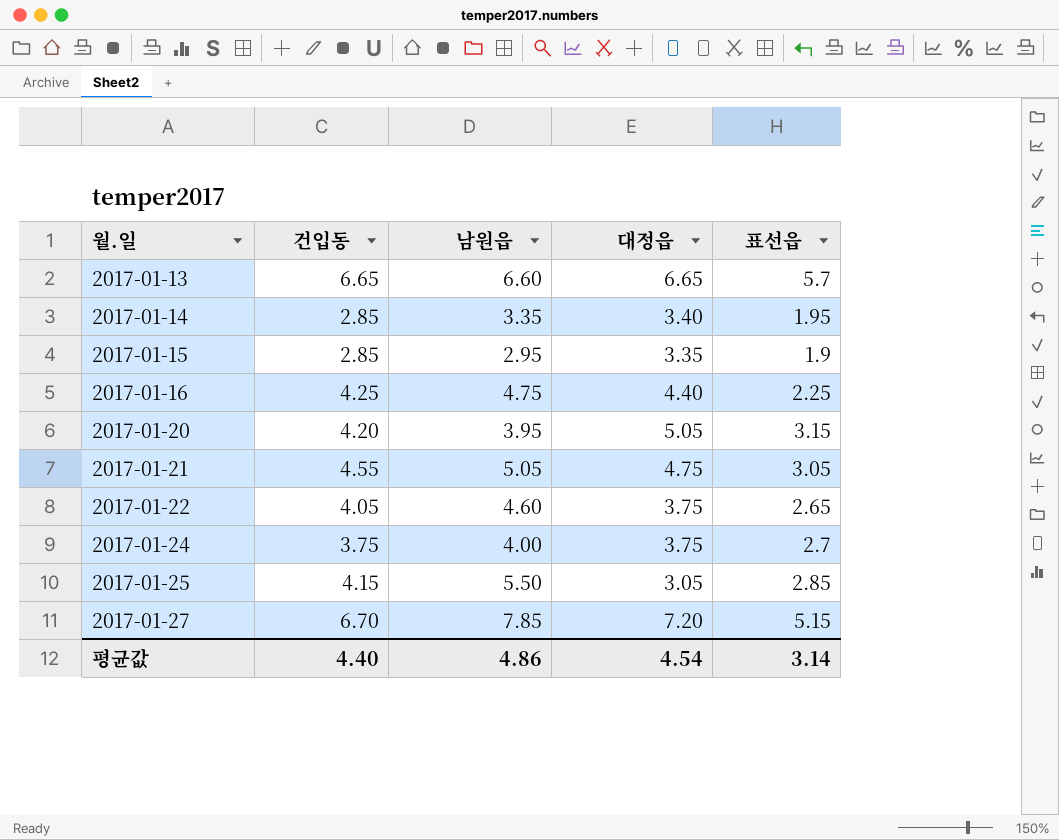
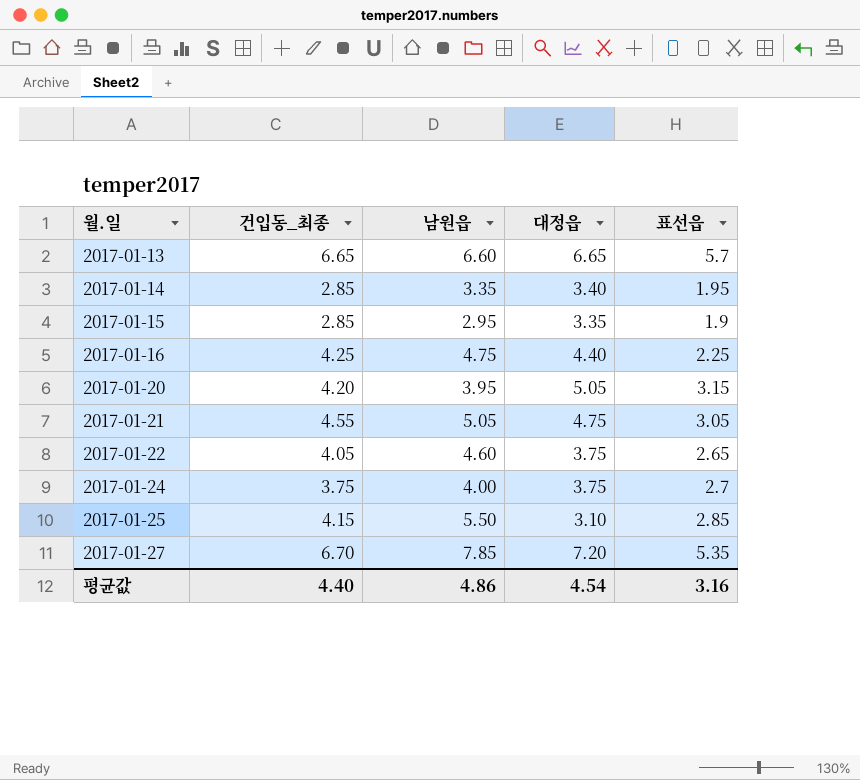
column name: 건입동 -> 건입동_최종
2017-01-25 | 대정읍: 3.05 -> 3.10
2017-01-27 | 표선읍: 5.15 -> 5.35
평균값 | 표선읍: 3.14 -> 3.16

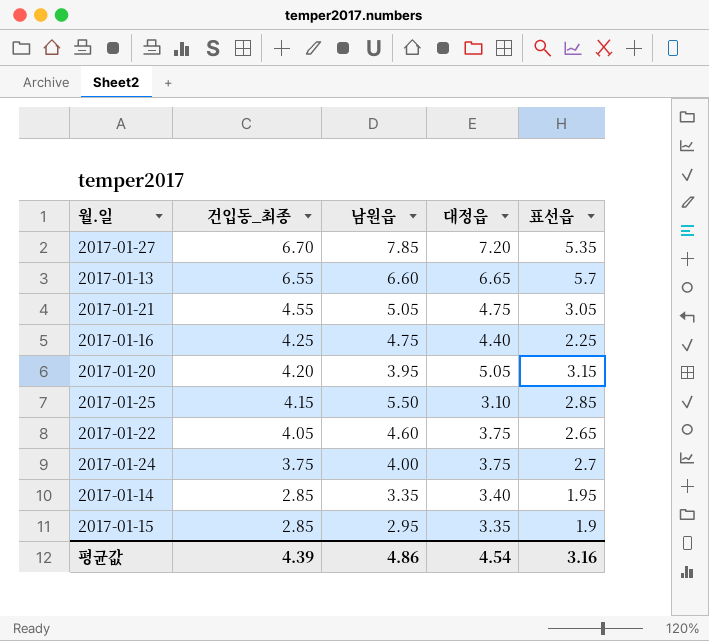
row order: 월.일 ascending -> 건입동_최종 descending
2017-01-13 | 건입동_최종: 6.65 -> 6.55
평균값 | 건입동_최종: 4.40 -> 4.39

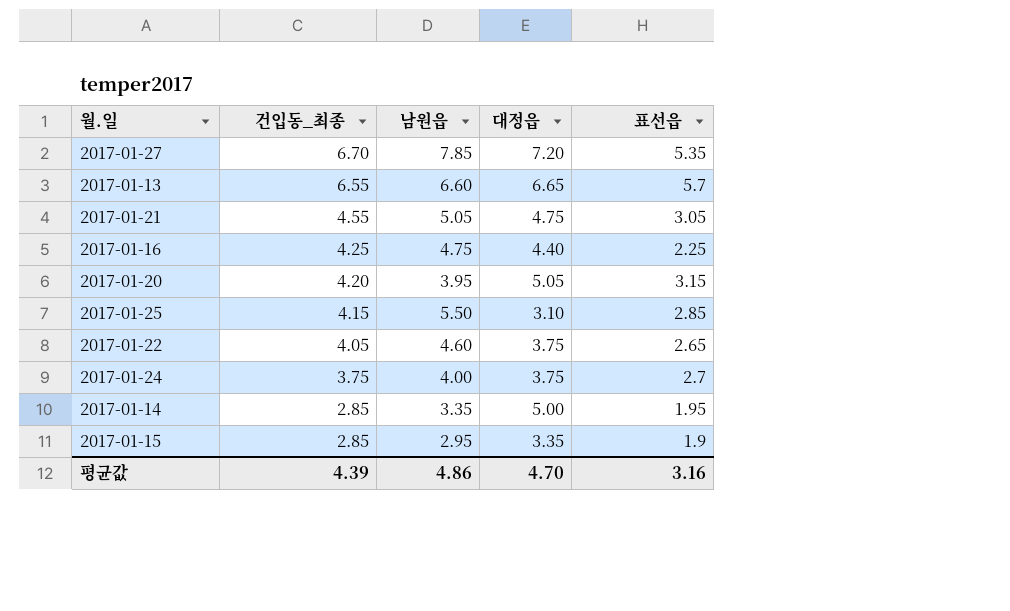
2017-01-14 | 대정읍: 3.40 -> 5.00
평균값 | 대정읍: 4.54 -> 4.70

